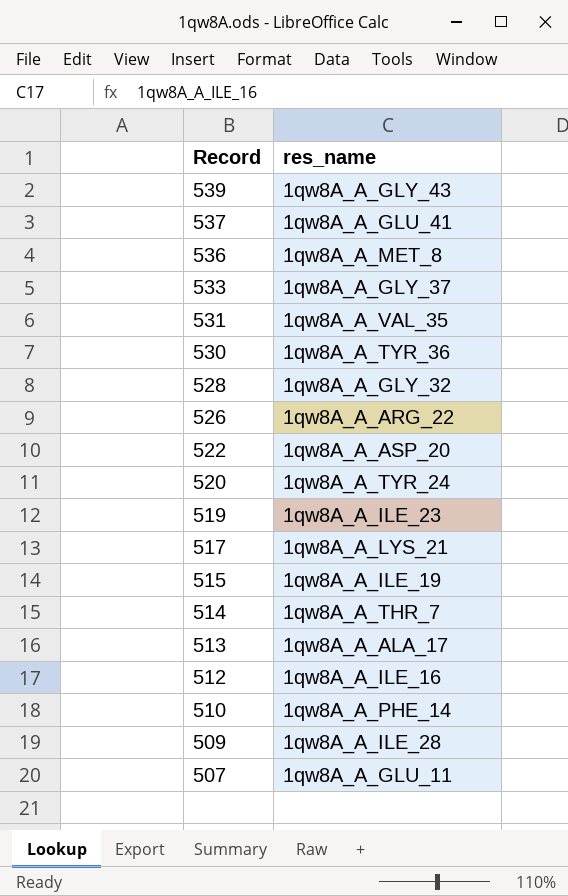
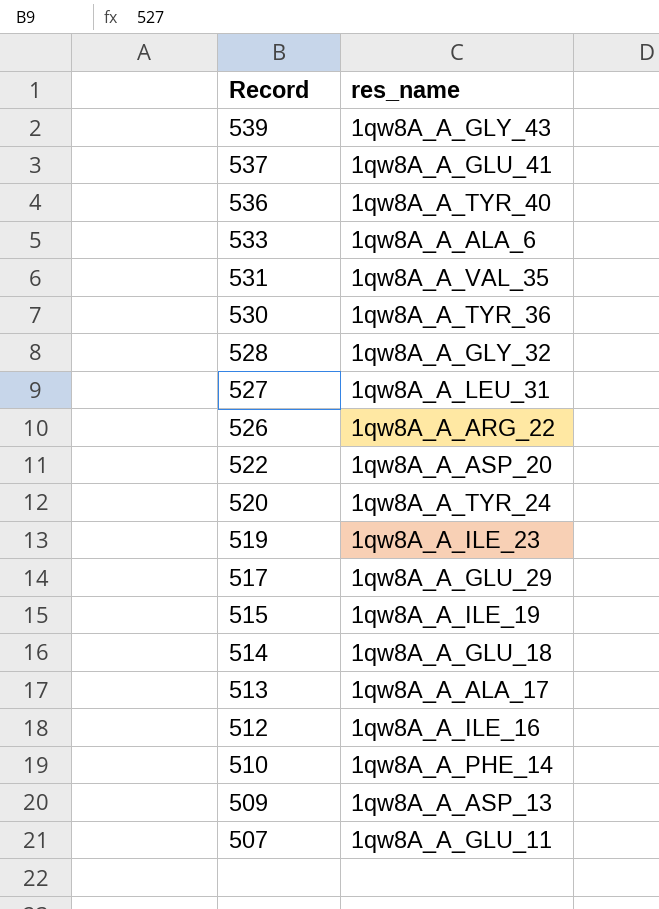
536 | res_name: 1qw8A_A_MET_8 -> 1qw8A_A_TYR_40
533 | res_name: 1qw8A_A_GLY_37 -> 1qw8A_A_ALA_6
row 527: none -> 1qw8A_A_LEU_31
517 | res_name: 1qw8A_A_LYS_21 -> 1qw8A_A_GLU_29
514 | res_name: 1qw8A_A_THR_7 -> 1qw8A_A_GLU_18
509 | res_name: 1qw8A_A_ILE_28 -> 1qw8A_A_ASP_13

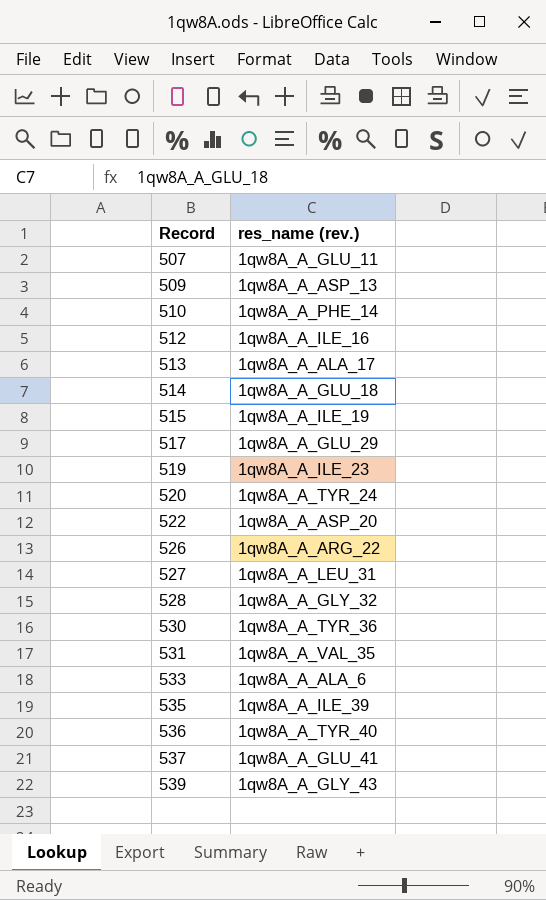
row order: Record descending -> Record ascending
column name: res_name -> res_name (rev.)
row 535: none -> 1qw8A_A_ILE_39

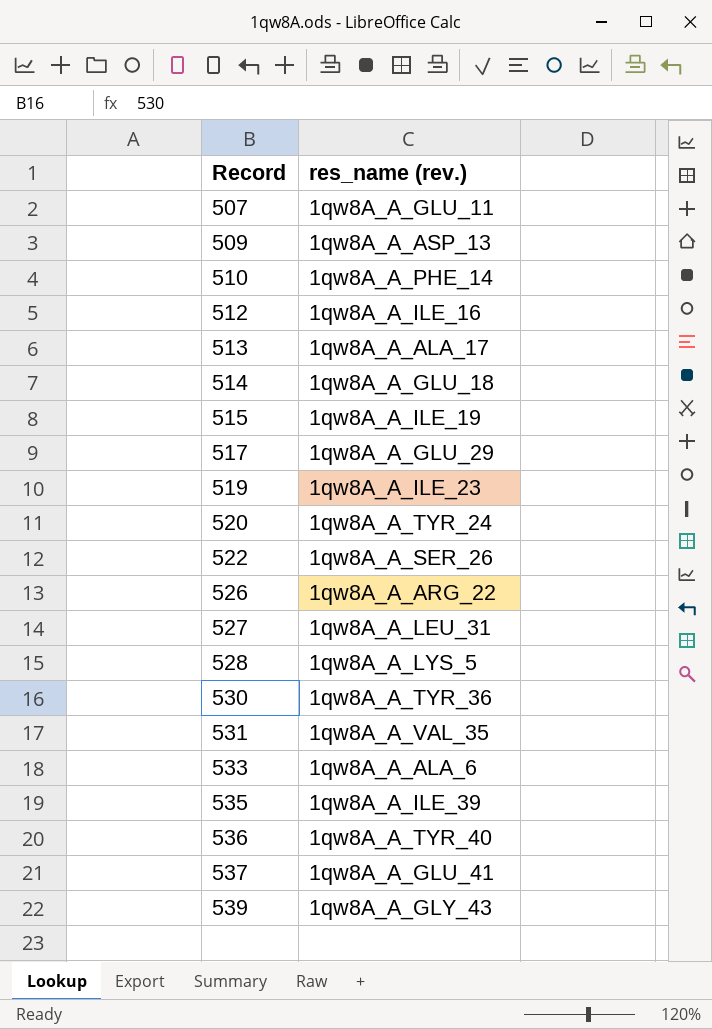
522 | res_name (rev.): 1qw8A_A_ASP_20 -> 1qw8A_A_SER_26
528 | res_name (rev.): 1qw8A_A_GLY_32 -> 1qw8A_A_LYS_5

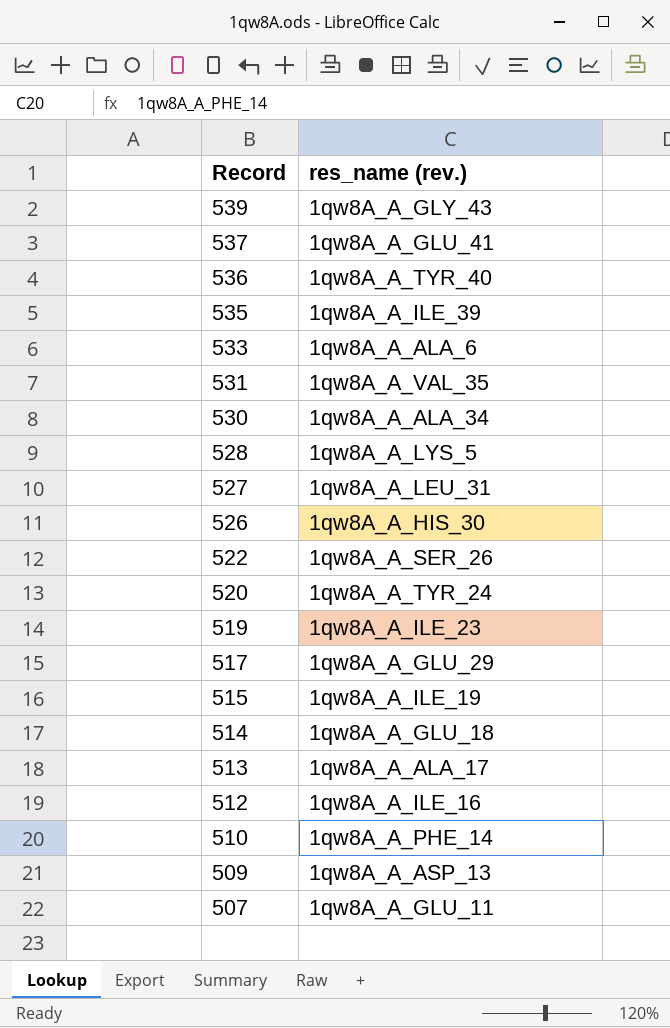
row order: Record ascending -> Record descending
530 | res_name (rev.): 1qw8A_A_TYR_36 -> 1qw8A_A_ALA_34
526 | res_name (rev.): 1qw8A_A_ARG_22 -> 1qw8A_A_HIS_30

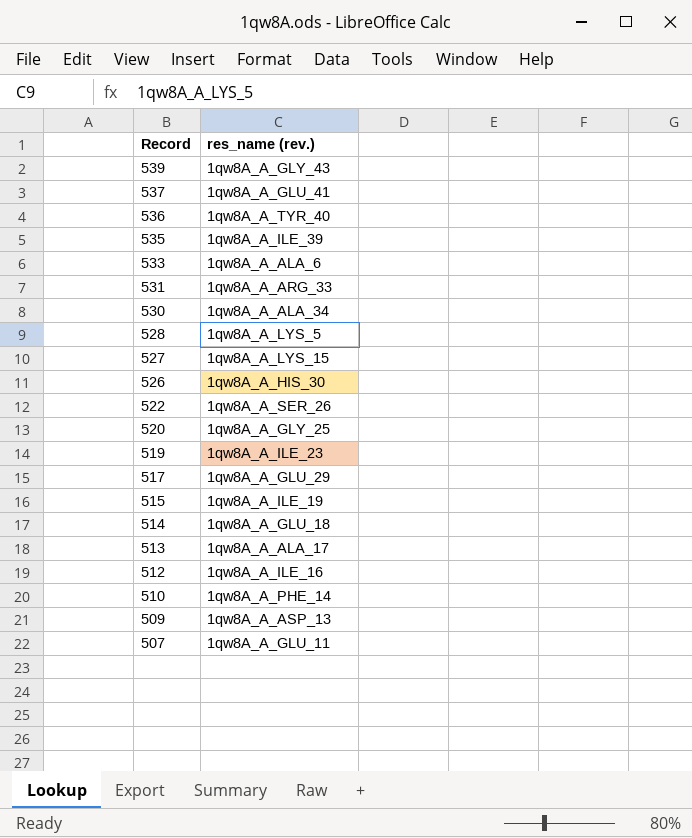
531 | res_name (rev.): 1qw8A_A_VAL_35 -> 1qw8A_A_ARG_33
527 | res_name (rev.): 1qw8A_A_LEU_31 -> 1qw8A_A_LYS_15
520 | res_name (rev.): 1qw8A_A_TYR_24 -> 1qw8A_A_GLY_25

